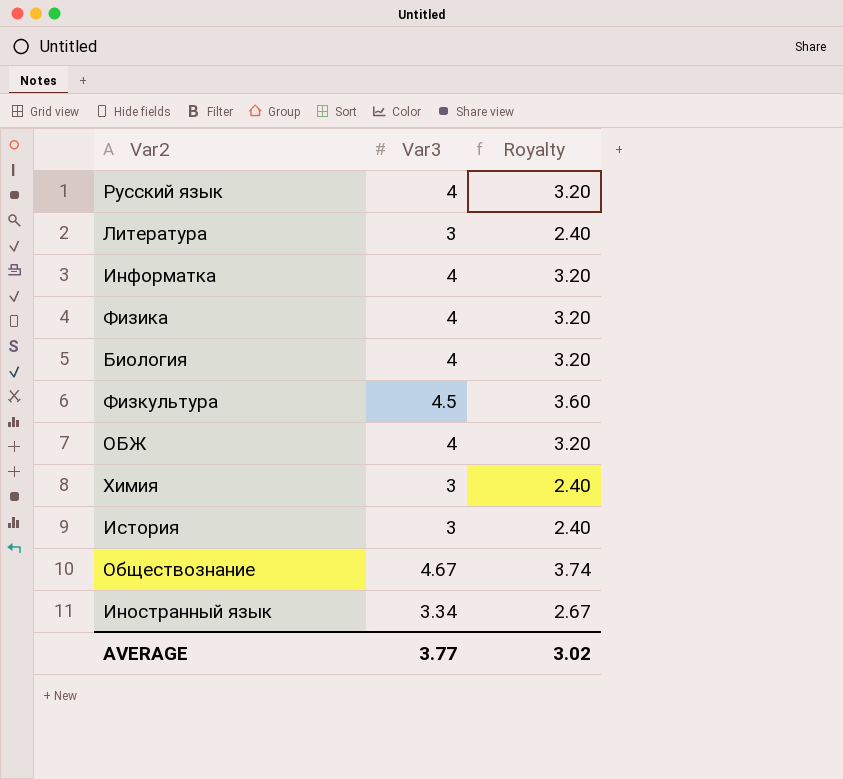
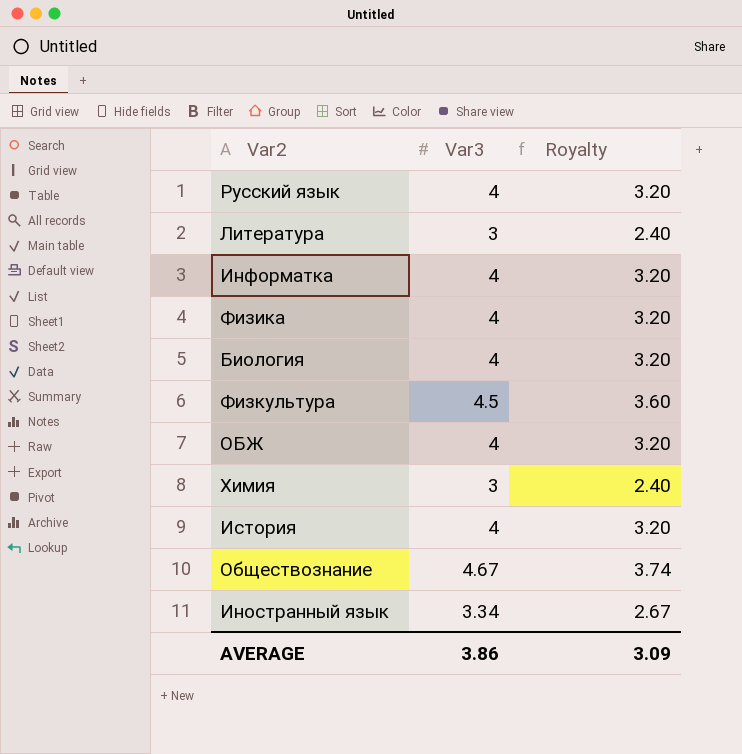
История | Var3: 3 -> 4
История | Royalty: 2.40 -> 3.20
AVERAGE | Var3: 3.77 -> 3.86
AVERAGE | Royalty: 3.02 -> 3.09

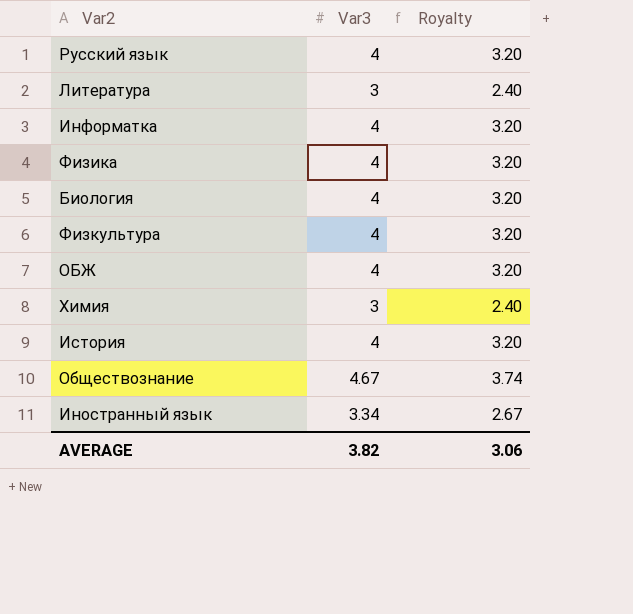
Физкультура | Var3: 4.5 -> 4
Физкультура | Royalty: 3.60 -> 3.20
AVERAGE | Var3: 3.86 -> 3.82
AVERAGE | Royalty: 3.09 -> 3.06

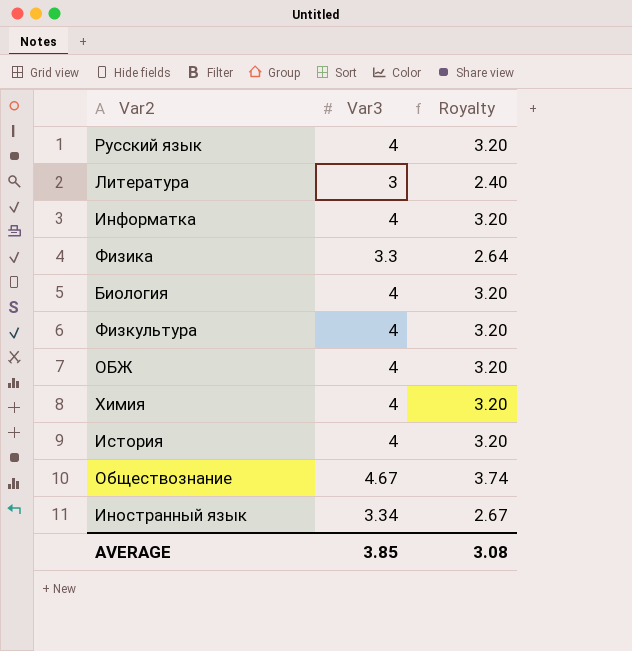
Физика | Var3: 4 -> 3.3
Физика | Royalty: 3.20 -> 2.64
Химия | Var3: 3 -> 4
Химия | Royalty: 2.40 -> 3.20
AVERAGE | Var3: 3.82 -> 3.85
AVERAGE | Royalty: 3.06 -> 3.08

